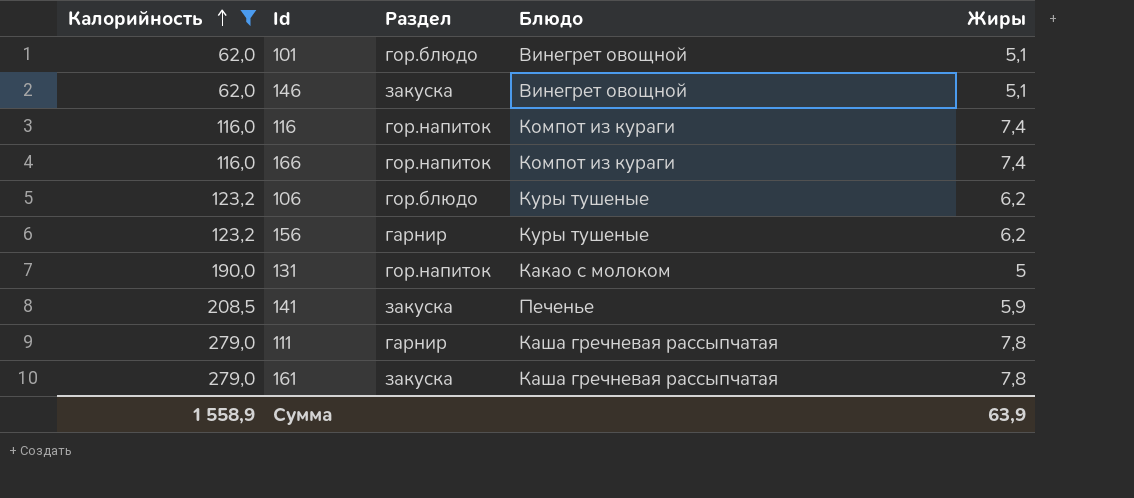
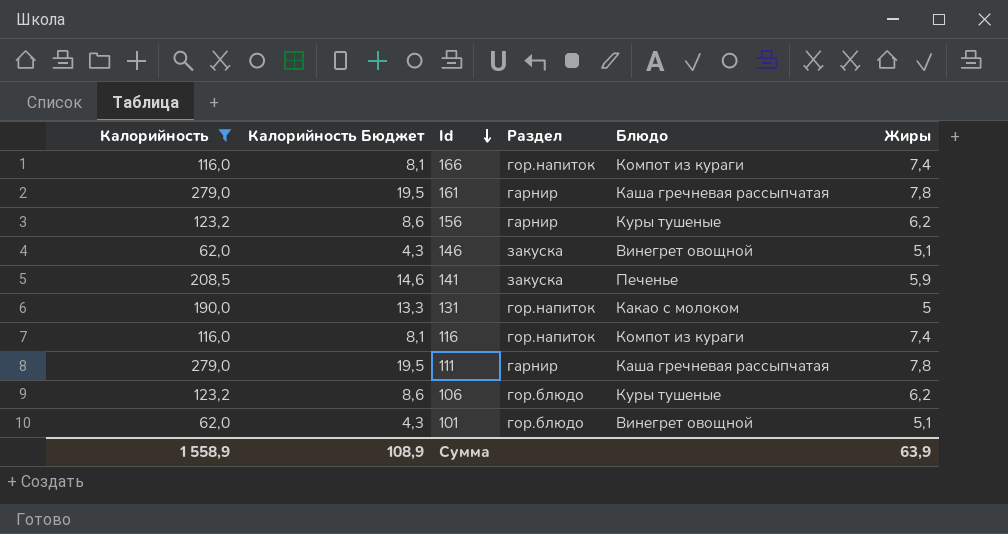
row order: Калорийность ascending -> Id descending
column Калорийность Бюджет | formula: none -> [Калорийность] * 0,07
161 | Раздел: закуска -> гарнир

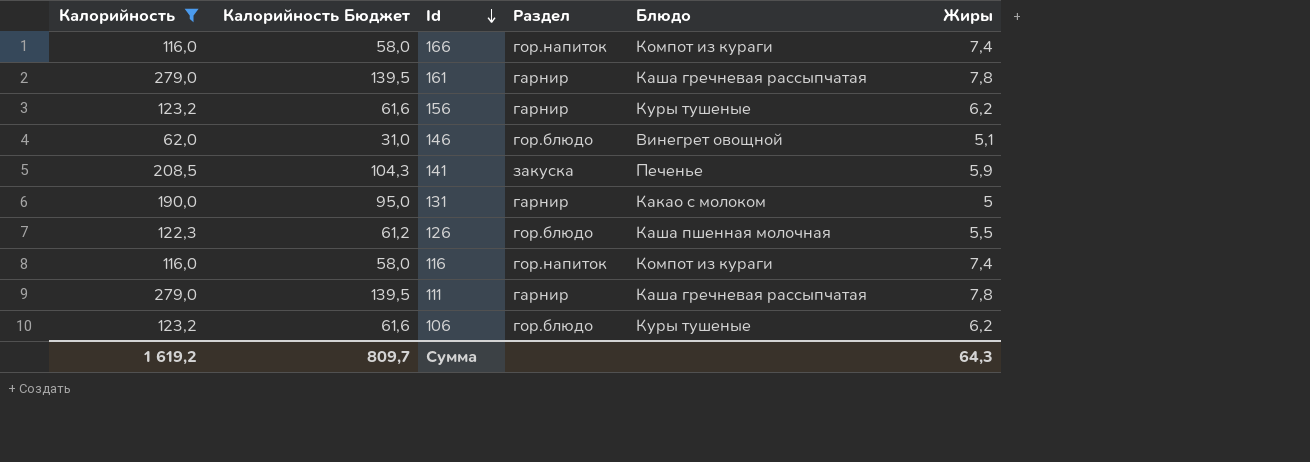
column Калорийность Бюджет | formula: [Калорийность] * 0,07 -> [Калорийность] * 0,5
row 101: 62,0 | 4,3 | гор.блюдо | Винегрет овощной | 5,1 -> none
146 | Раздел: закуска -> гор.блюдо
131 | Раздел: гор.напиток -> гарнир
row 126: none -> 122,3 | 61,2 | гор.блюдо | Каша пшенная молочная | 5,5
Сумма | Калорийность: 1 558,9 -> 1 619,2
Сумма | Калорийность Бюджет: 108,9 -> 809,7
Сумма | Жиры: 63,9 -> 64,3

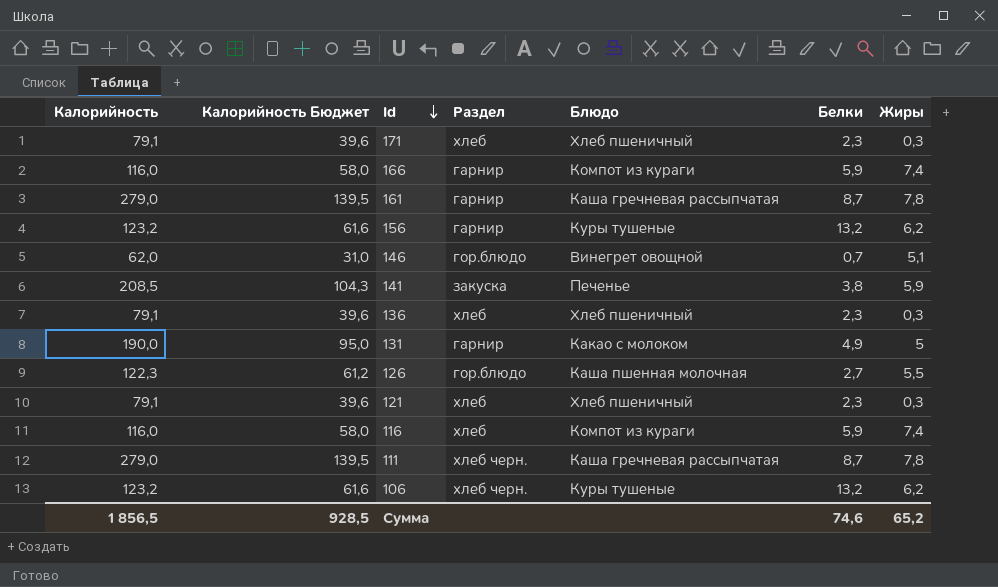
filter: Калорийность != 79,1 -> none
column Белки | position: none -> 6
166 | Раздел: гор.напиток -> гарнир
116 | Раздел: гор.напиток -> хлеб
111 | Раздел: гарнир -> хлеб черн.
106 | Раздел: гор.блюдо -> хлеб черн.
Сумма | Калорийность: 1 619,2 -> 1 856,5
Сумма | Калорийность Бюджет: 809,7 -> 928,5
Сумма | Жиры: 64,3 -> 65,2

